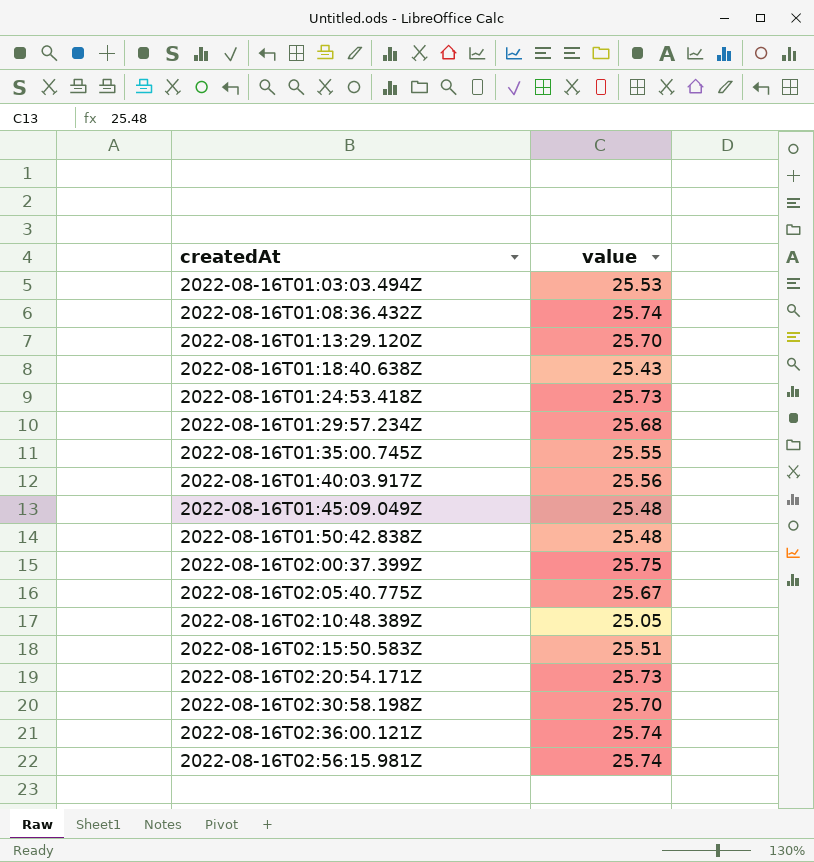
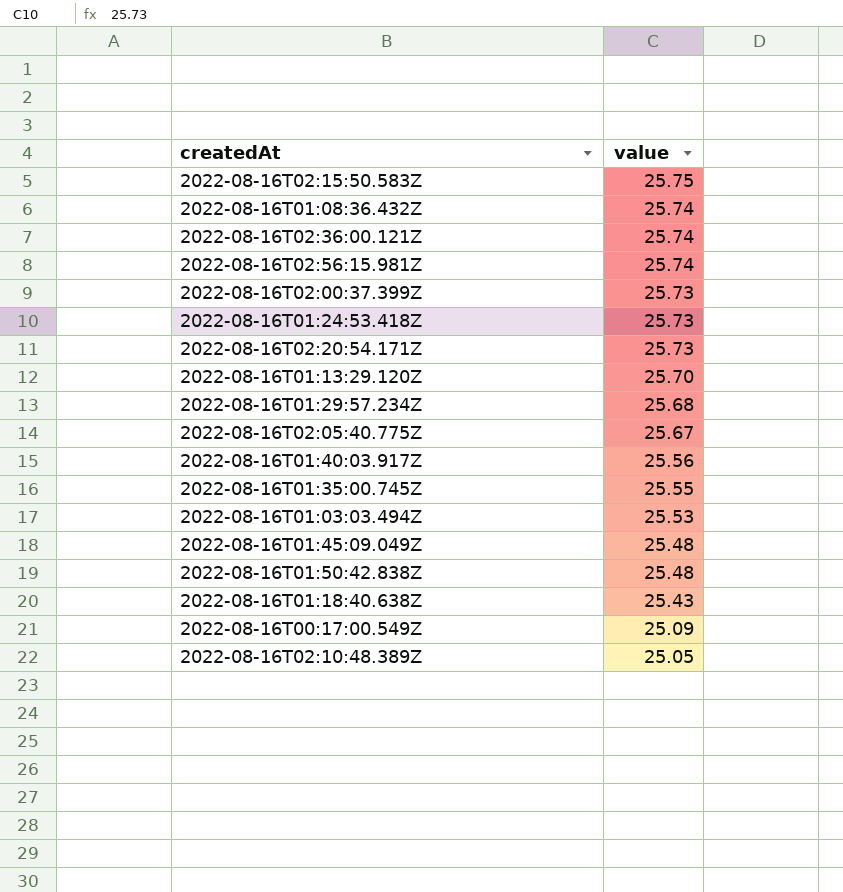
row order: createdAt ascending -> value descending
row 2022-08-16T02:30:58.198Z: 25.70 -> none
2022-08-16T02:15:50.583Z | value: 25.51 -> 25.75
2022-08-16T02:00:37.399Z | value: 25.75 -> 25.73
row 2022-08-16T00:17:00.549Z: none -> 25.09

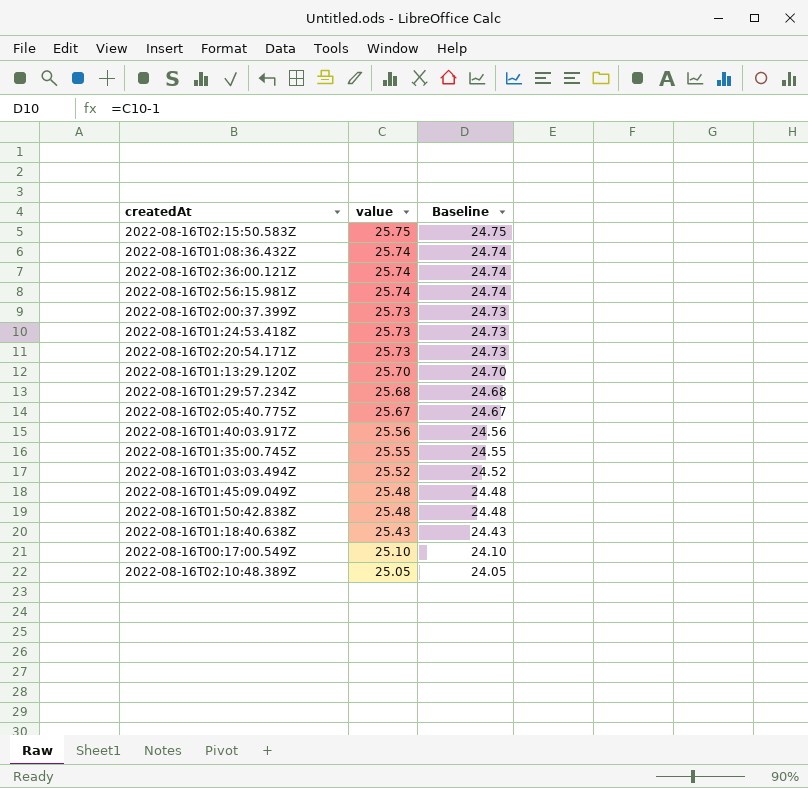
column Baseline | formula: none -> [value] - 1
2022-08-16T01:03:03.494Z | value: 25.53 -> 25.52
2022-08-16T00:17:00.549Z | value: 25.09 -> 25.10

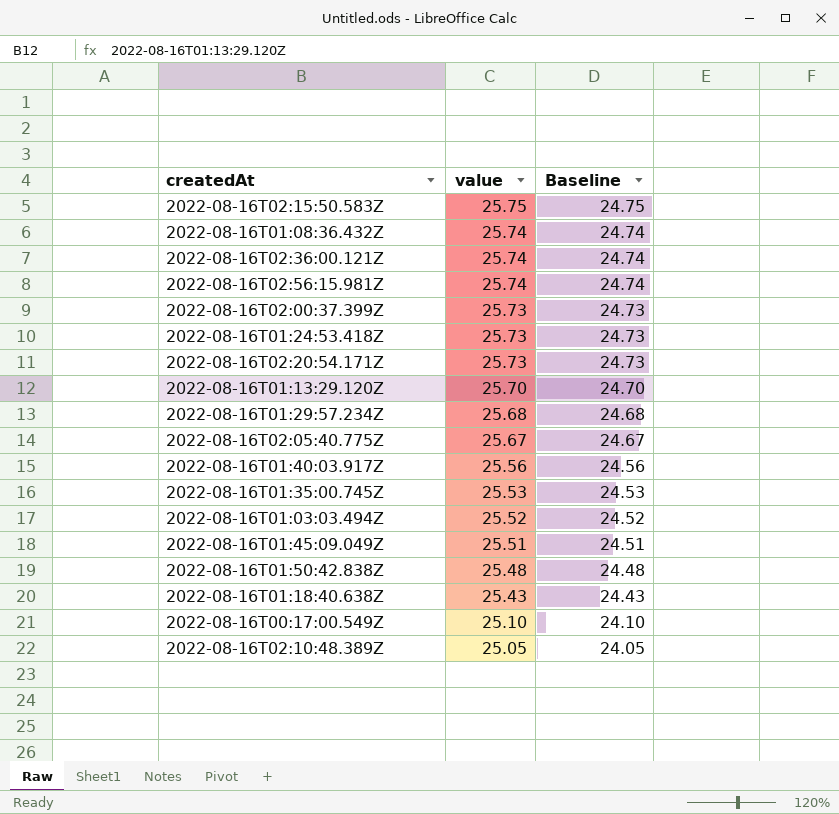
2022-08-16T01:35:00.745Z | value: 25.55 -> 25.53
2022-08-16T01:35:00.745Z | Baseline: 24.55 -> 24.53
2022-08-16T01:45:09.049Z | value: 25.48 -> 25.51
2022-08-16T01:45:09.049Z | Baseline: 24.48 -> 24.51

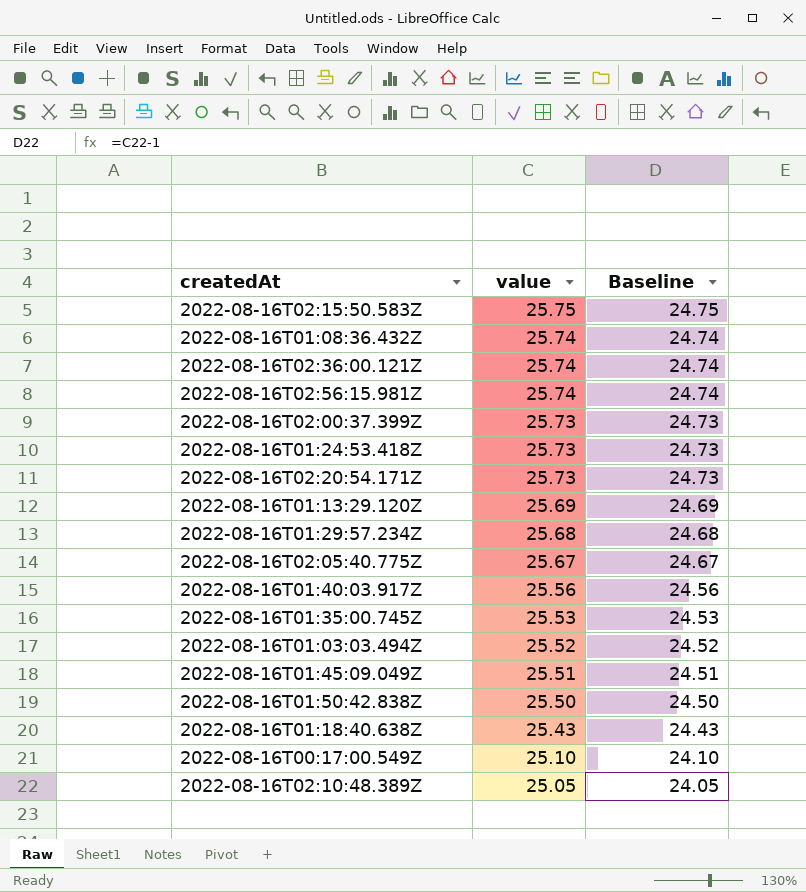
2022-08-16T01:13:29.120Z | value: 25.70 -> 25.69
2022-08-16T01:13:29.120Z | Baseline: 24.70 -> 24.69
2022-08-16T01:50:42.838Z | value: 25.48 -> 25.50
2022-08-16T01:50:42.838Z | Baseline: 24.48 -> 24.50

